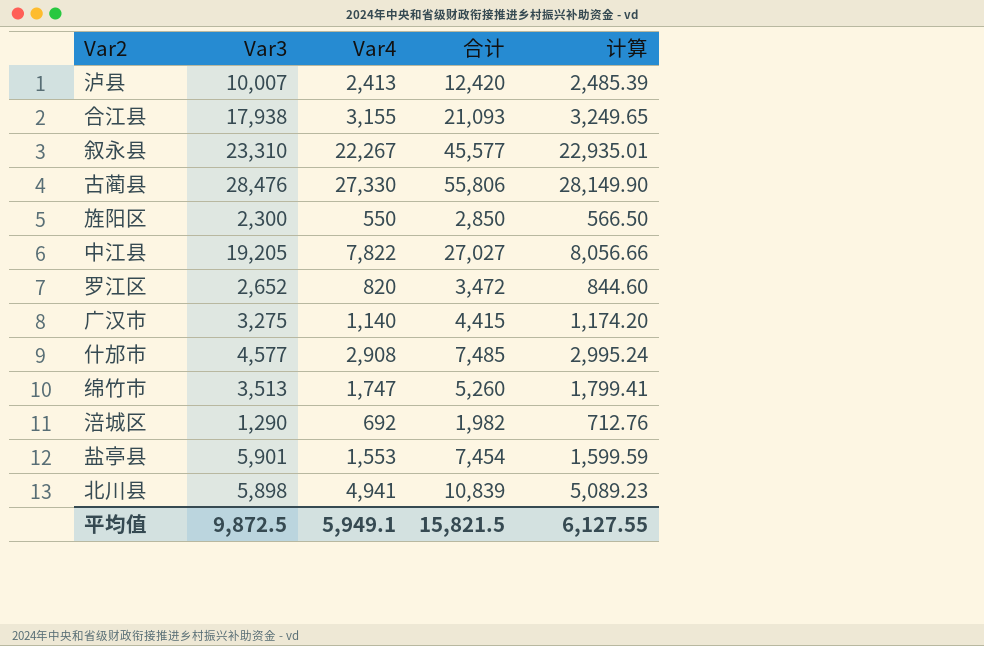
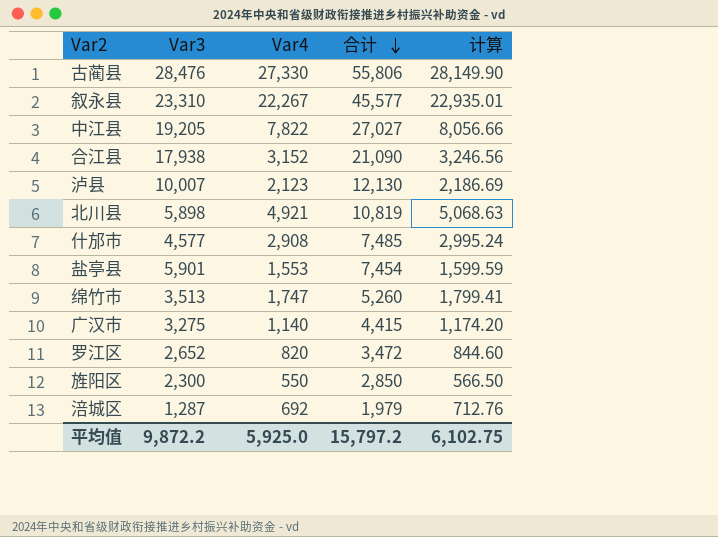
row order: none -> 合计 descending
合江县 | Var4: 3,155 -> 3,152
合江县 | 合计: 21,093 -> 21,090
合江县 | 计算: 3,249.65 -> 3,246.56
泸县 | Var4: 2,413 -> 2,123
泸县 | 合计: 12,420 -> 12,130
泸县 | 计算: 2,485.39 -> 2,186.69
北川县 | Var4: 4,941 -> 4,921
北川县 | 合计: 10,839 -> 10,819
北川县 | 计算: 5,089.23 -> 5,068.63
涪城区 | Var3: 1,290 -> 1,287
涪城区 | 合计: 1,982 -> 1,979
平均值 | Var3: 9,872.5 -> 9,872.2
平均值 | Var4: 5,949.1 -> 5,925.0
平均值 | 合计: 15,821.5 -> 15,797.2
平均值 | 计算: 6,127.55 -> 6,102.75

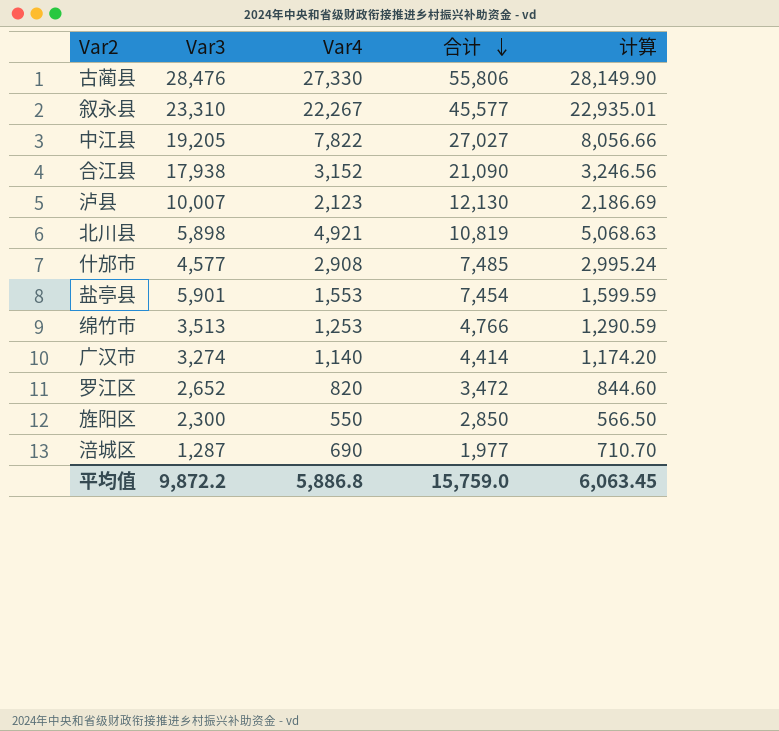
绵竹市 | Var4: 1,747 -> 1,253
绵竹市 | 合计: 5,260 -> 4,766
绵竹市 | 计算: 1,799.41 -> 1,290.59
广汉市 | Var3: 3,275 -> 3,274
广汉市 | 合计: 4,415 -> 4,414
涪城区 | Var4: 692 -> 690
涪城区 | 合计: 1,979 -> 1,977
涪城区 | 计算: 712.76 -> 710.70
平均值 | Var4: 5,925.0 -> 5,886.8
平均值 | 合计: 15,797.2 -> 15,759.0
平均值 | 计算: 6,102.75 -> 6,063.45

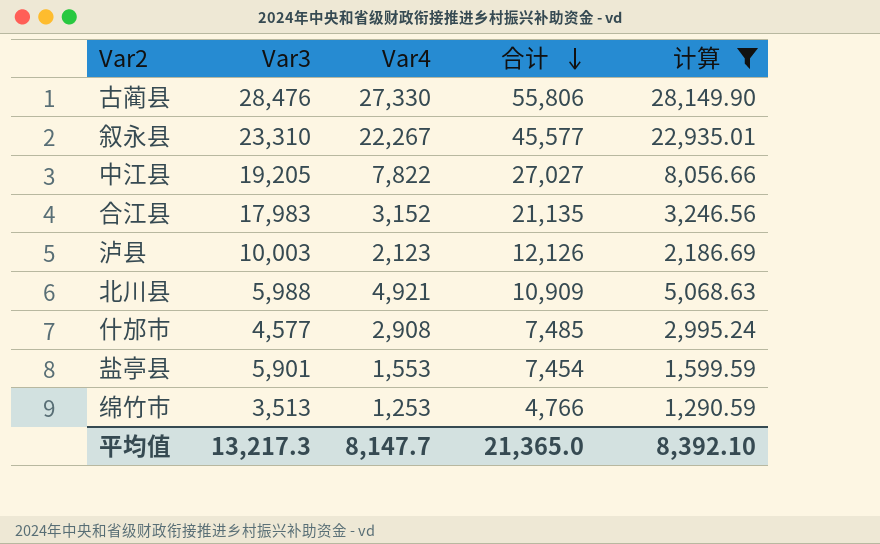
filter: none -> 计算 >= 1,290.59
合江县 | Var3: 17,938 -> 17,983
合江县 | 合计: 21,090 -> 21,135
泸县 | Var3: 10,007 -> 10,003
泸县 | 合计: 12,130 -> 12,126
北川县 | Var3: 5,898 -> 5,988
北川县 | 合计: 10,819 -> 10,909
平均值 | Var3: 9,872.2 -> 13,217.3
平均值 | Var4: 5,886.8 -> 8,147.7
平均值 | 合计: 15,759.0 -> 21,365.0
平均值 | 计算: 6,063.45 -> 8,392.10

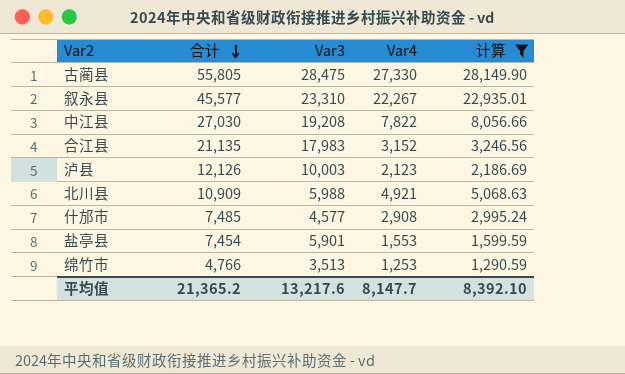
column 合计 | position: 4 -> 2
古蔺县 | 合计: 55,806 -> 55,805
古蔺县 | Var3: 28,476 -> 28,475
中江县 | 合计: 27,027 -> 27,030
中江县 | Var3: 19,205 -> 19,208
平均值 | 合计: 21,365.0 -> 21,365.2
平均值 | Var3: 13,217.3 -> 13,217.6

